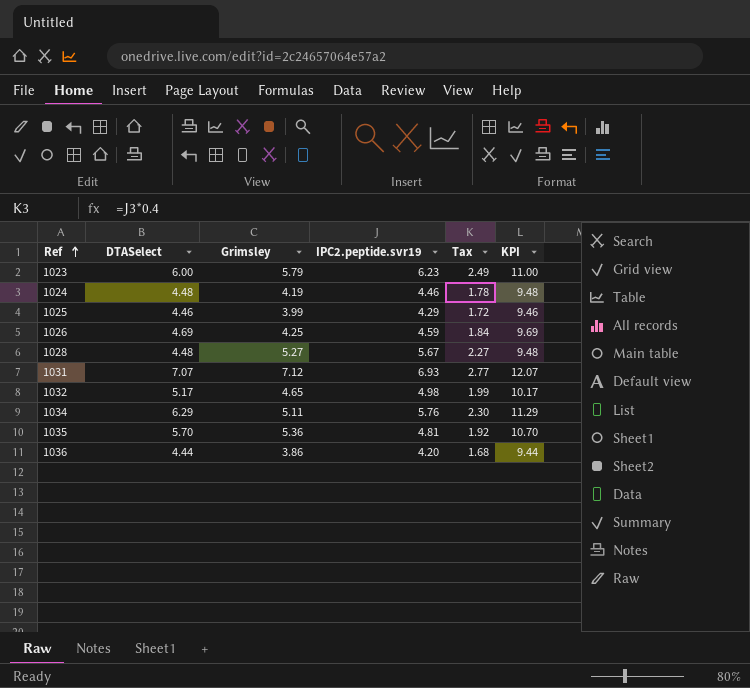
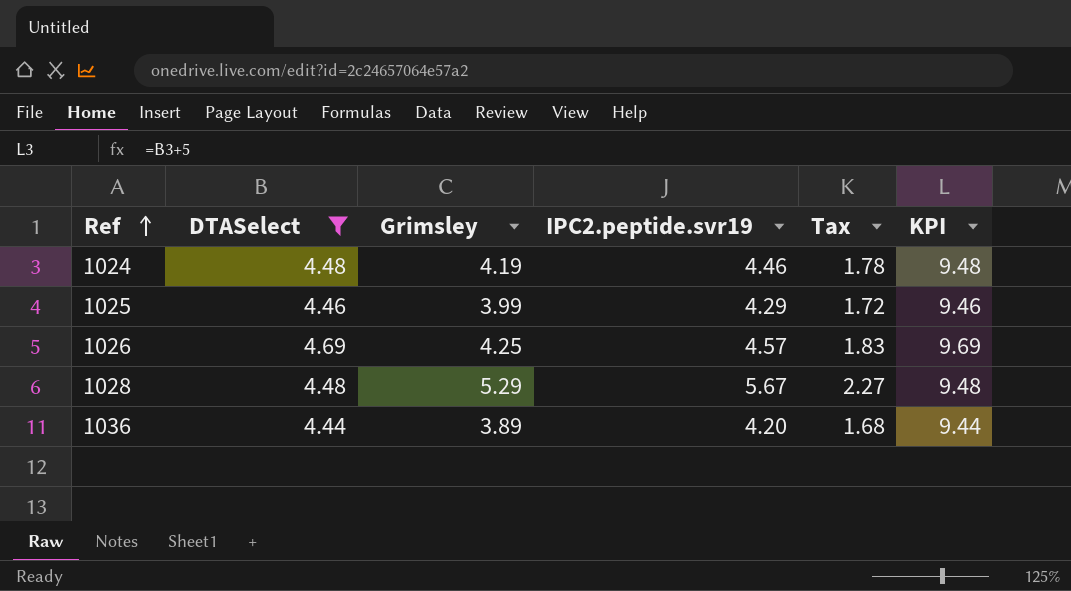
filter: none -> DTASelect <= 4.69
1026 | IPC2.peptide.svr19: 4.59 -> 4.57
1026 | Tax: 1.84 -> 1.83
1028 | Grimsley: 5.27 -> 5.29
1036 | Grimsley: 3.86 -> 3.89

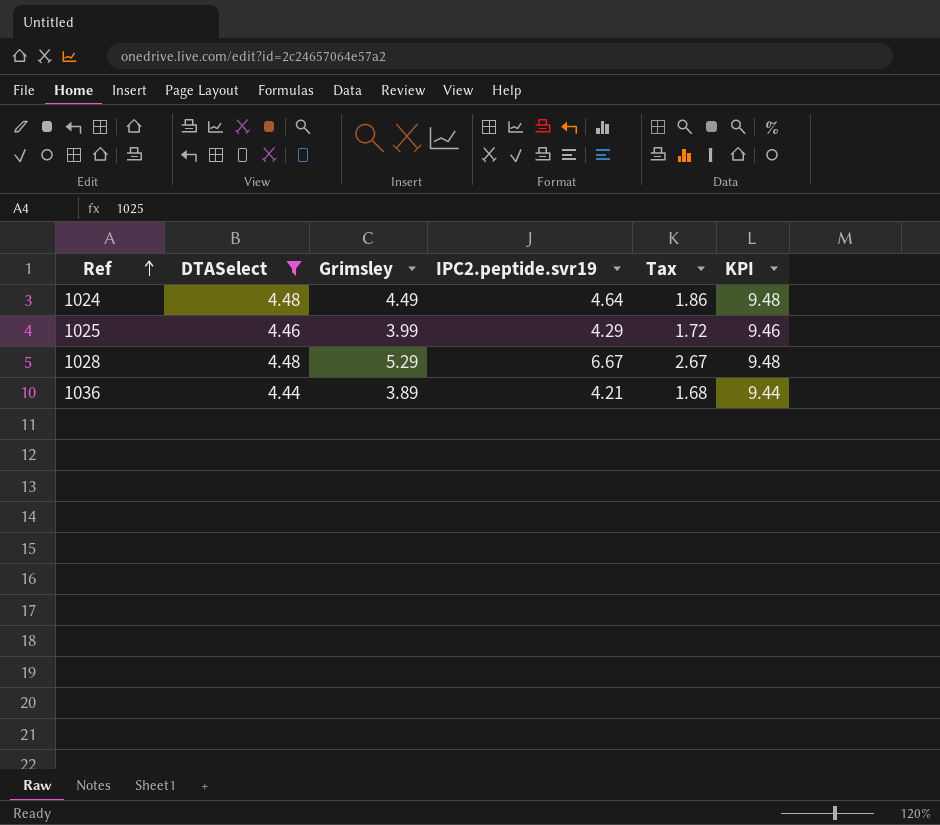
row 1026: 4.69 | 4.25 | 4.57 | 1.83 | 9.69 -> none
1024 | Grimsley: 4.19 -> 4.49
1024 | IPC2.peptide.svr19: 4.46 -> 4.64
1024 | Tax: 1.78 -> 1.86
1028 | IPC2.peptide.svr19: 5.67 -> 6.67
1028 | Tax: 2.27 -> 2.67
1036 | IPC2.peptide.svr19: 4.20 -> 4.21

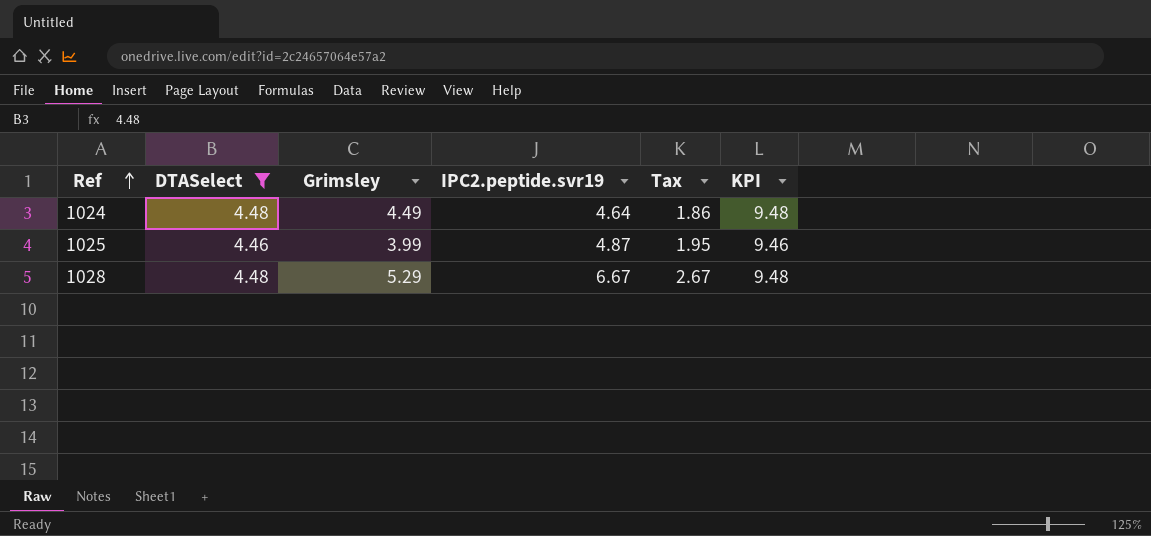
row 1036: 4.44 | 3.89 | 4.21 | 1.68 | 9.44 -> none
1025 | IPC2.peptide.svr19: 4.29 -> 4.87
1025 | Tax: 1.72 -> 1.95

